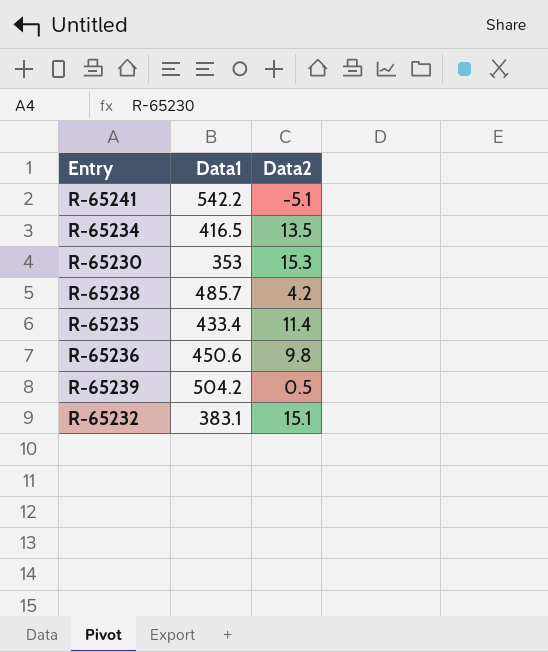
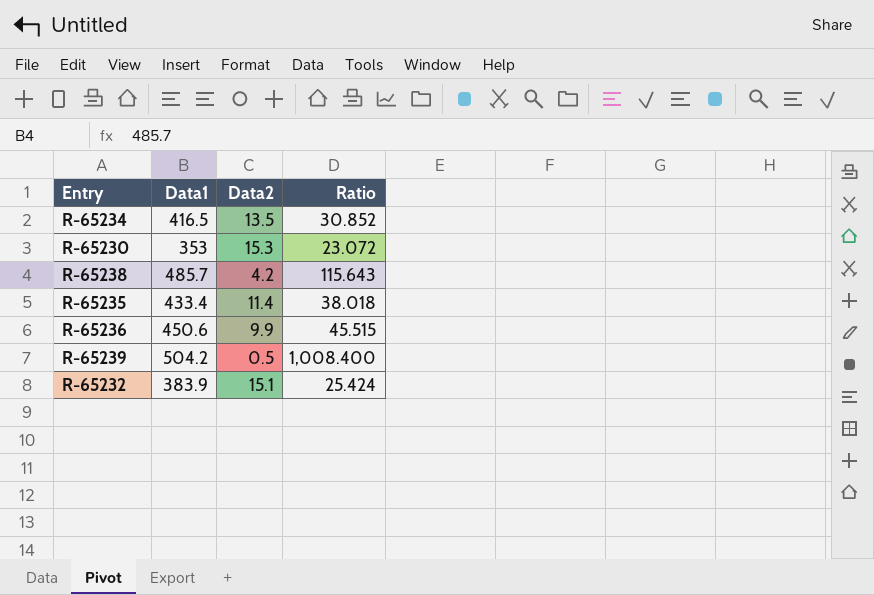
column Ratio | formula: none -> [Data1] / [Data2]
row R-65241: 542.2 | -5.1 -> none
R-65236 | Data2: 9.8 -> 9.9
R-65232 | Data1: 383.1 -> 383.9

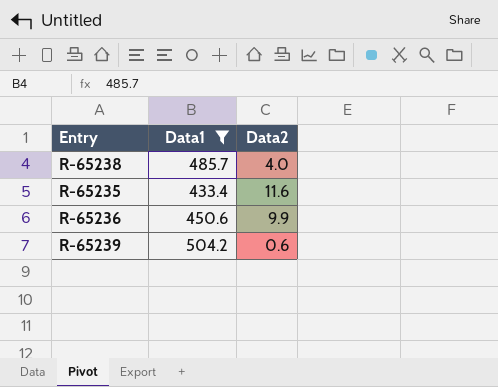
filter: none -> Data1 >= 433.4
column Ratio | formula: [Data1] / [Data2] -> none
R-65238 | Data2: 4.2 -> 4.0
R-65235 | Data2: 11.4 -> 11.6
R-65239 | Data2: 0.5 -> 0.6

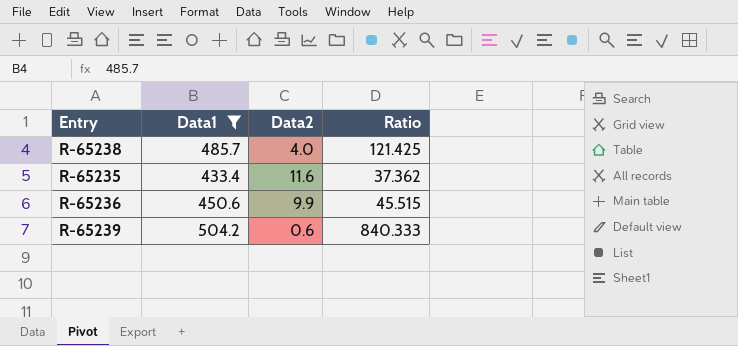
column Ratio | formula: none -> [Data1] / [Data2]

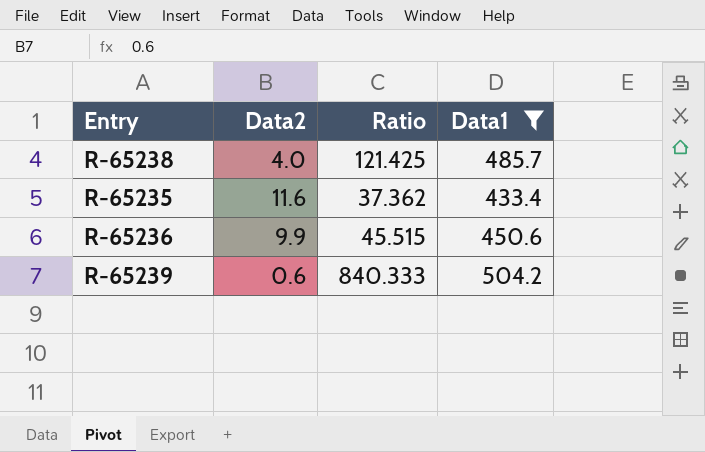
column Data1 | position: 2 -> 4

